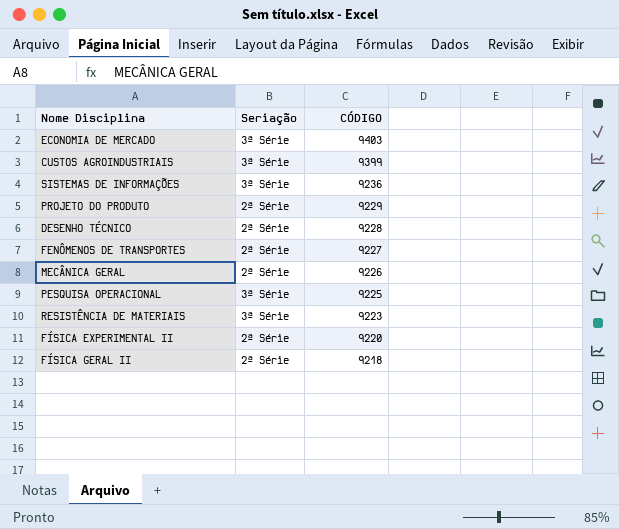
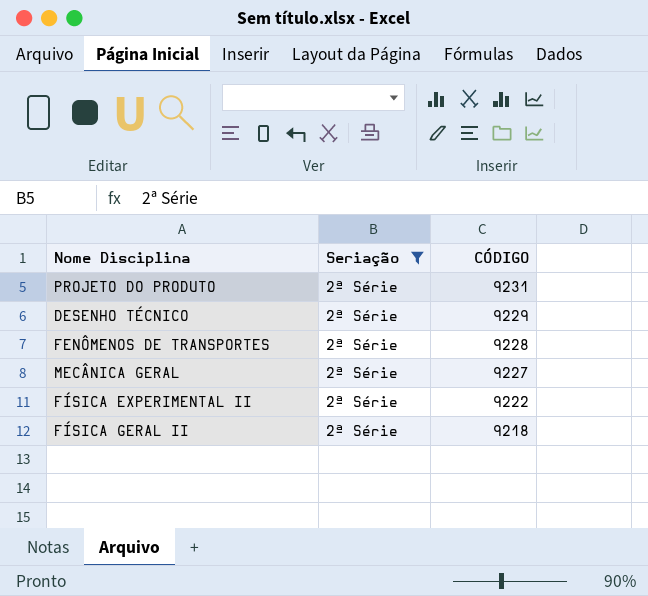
filter: none -> Seriação = 2ª Série
PROJETO DO PRODUTO | CÓDIGO: 9229 -> 9231
DESENHO TÉCNICO | CÓDIGO: 9228 -> 9229
FENÔMENOS DE TRANSPORTES | CÓDIGO: 9227 -> 9228
MECÂNICA GERAL | CÓDIGO: 9226 -> 9227
FÍSICA EXPERIMENTAL II | CÓDIGO: 9220 -> 9222

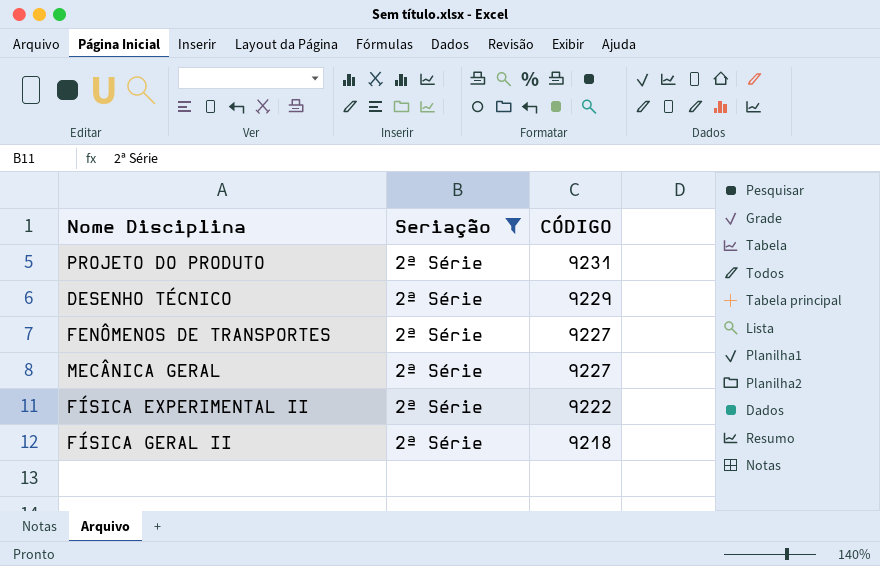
FENÔMENOS DE TRANSPORTES | CÓDIGO: 9228 -> 9227

